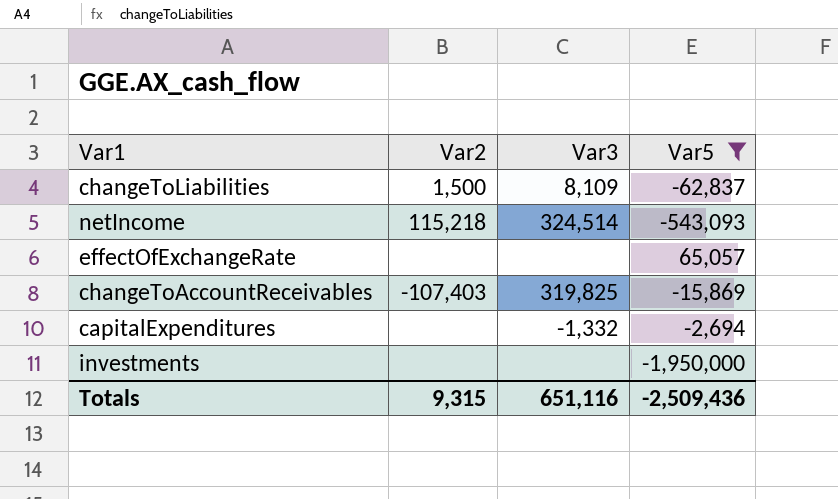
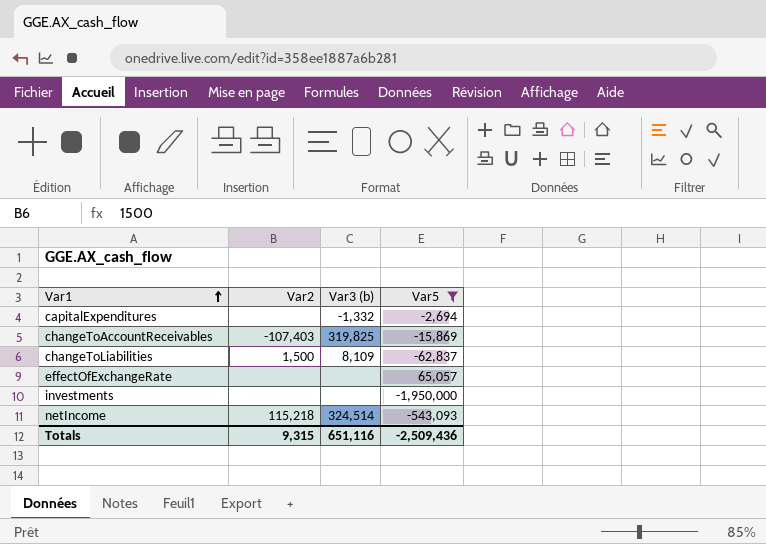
row order: none -> Var1 ascending
column name: Var3 -> Var3 (b)

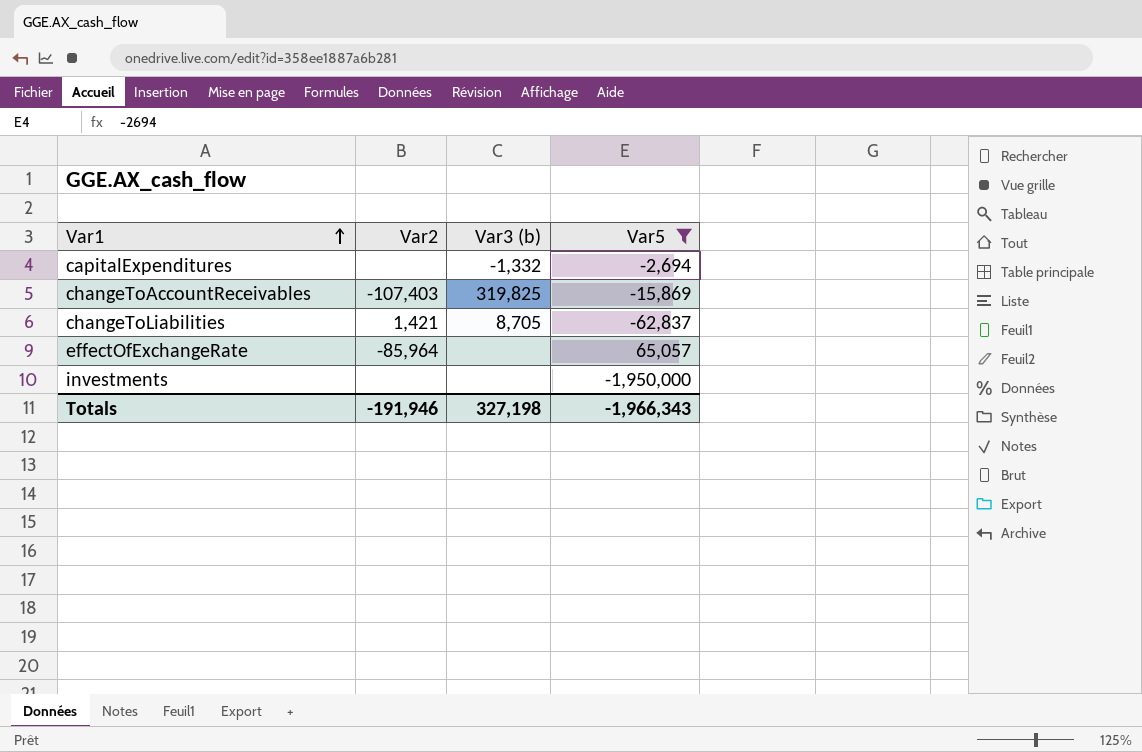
row netIncome: 115,218 | 324,514 | -543,093 -> none
changeToLiabilities | Var2: 1,500 -> 1,421
changeToLiabilities | Var3 (b): 8,109 -> 8,705
effectOfExchangeRate | Var2: none -> -85,964
Totals | Var2: 9,315 -> -191,946
Totals | Var3 (b): 651,116 -> 327,198
Totals | Var5: -2,509,436 -> -1,966,343

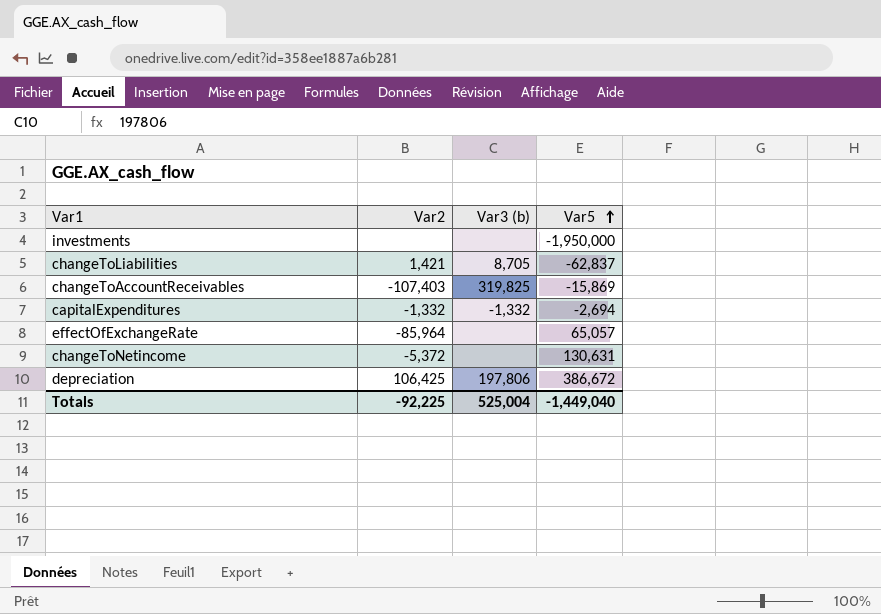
filter: Var5 <= 65,057 -> none
row order: Var1 ascending -> Var5 ascending
capitalExpenditures | Var2: none -> -1,332
Totals | Var2: -191,946 -> -92,225
Totals | Var3 (b): 327,198 -> 525,004
Totals | Var5: -1,966,343 -> -1,449,040

